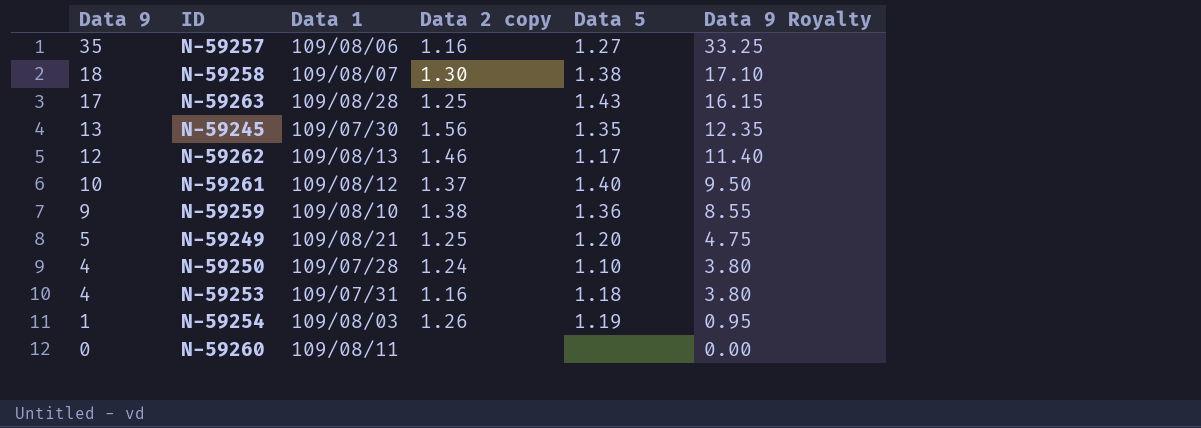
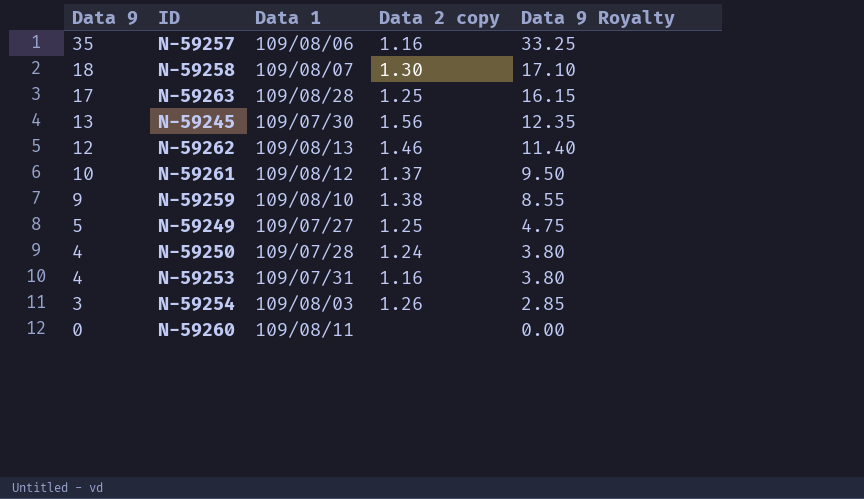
column Data 5 | position: 5 -> none
N-59249 | Data 1: 109/08/21 -> 109/07/27
N-59254 | Data 9: 1 -> 3
N-59254 | Data 9 Royalty: 0.95 -> 2.85

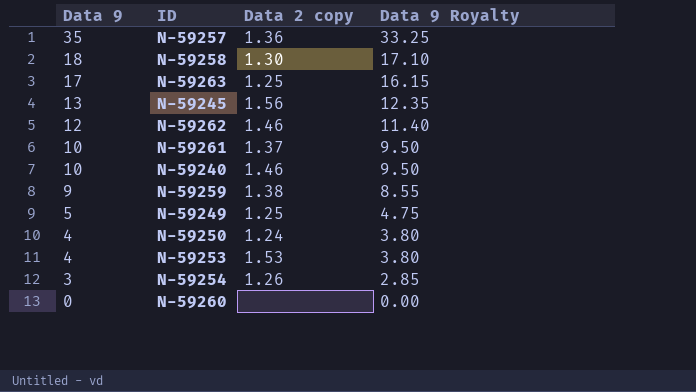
column Data 1 | position: 3 -> none
N-59257 | Data 2 copy: 1.16 -> 1.36
row N-59240: none -> 10 | 1.46 | 9.50
N-59253 | Data 2 copy: 1.16 -> 1.53

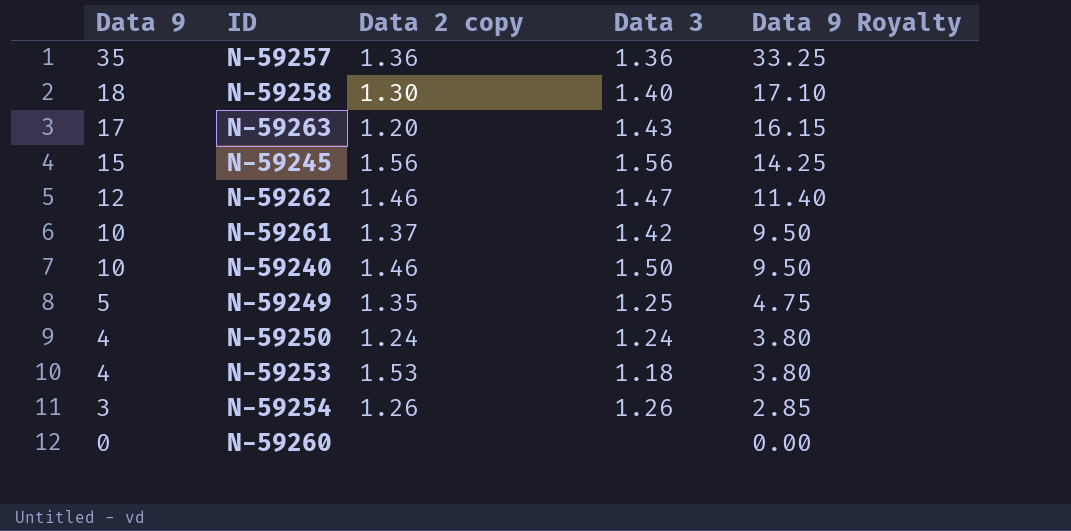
column Data 3 | position: none -> 4
row N-59259: 9 | 1.38 | 8.55 -> none
N-59263 | Data 2 copy: 1.25 -> 1.20
N-59245 | Data 9: 13 -> 15
N-59245 | Data 9 Royalty: 12.35 -> 14.25
N-59249 | Data 2 copy: 1.25 -> 1.35

